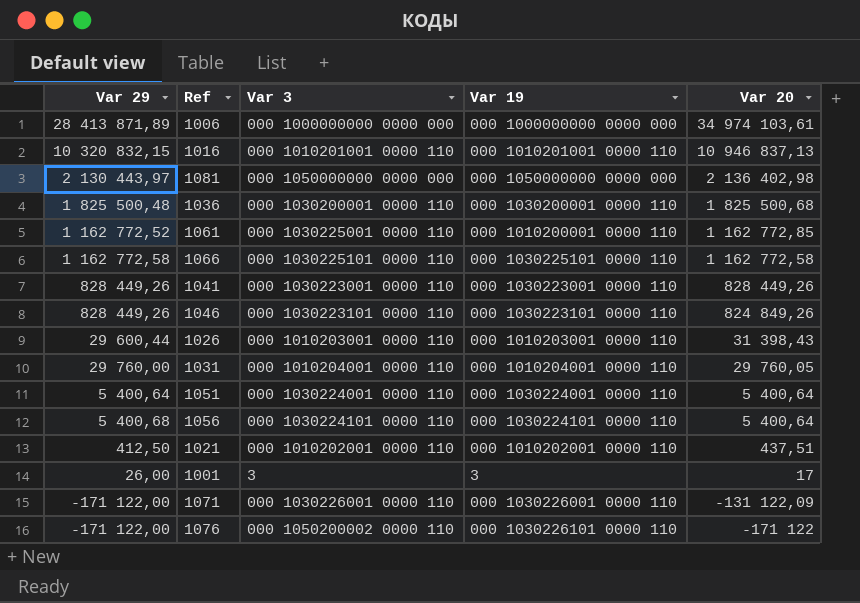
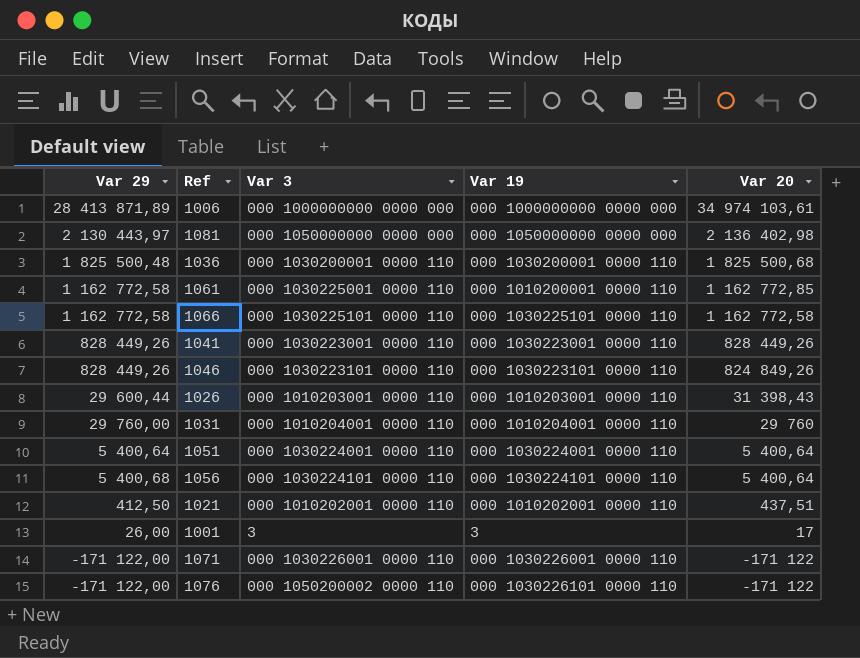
row 1016: 10 320 832,15 | 000 1010201001 0000 110 | 000 1010201001 0000 110 | 10 946 837,13 -> none
1061 | Var 29: 1 162 772,52 -> 1 162 772,58
1031 | Var 20: 29 760,05 -> 29 760
1071 | Var 20: -131 122,09 -> -171 122

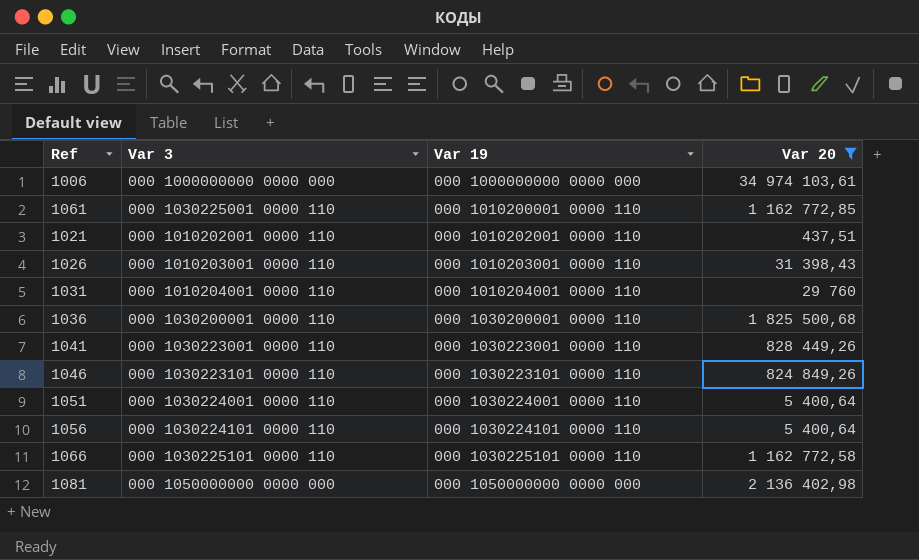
filter: none -> Var 20 >= 437,51
row order: Var 20 descending -> Var 19 ascending
column Var 29 | position: 1 -> none

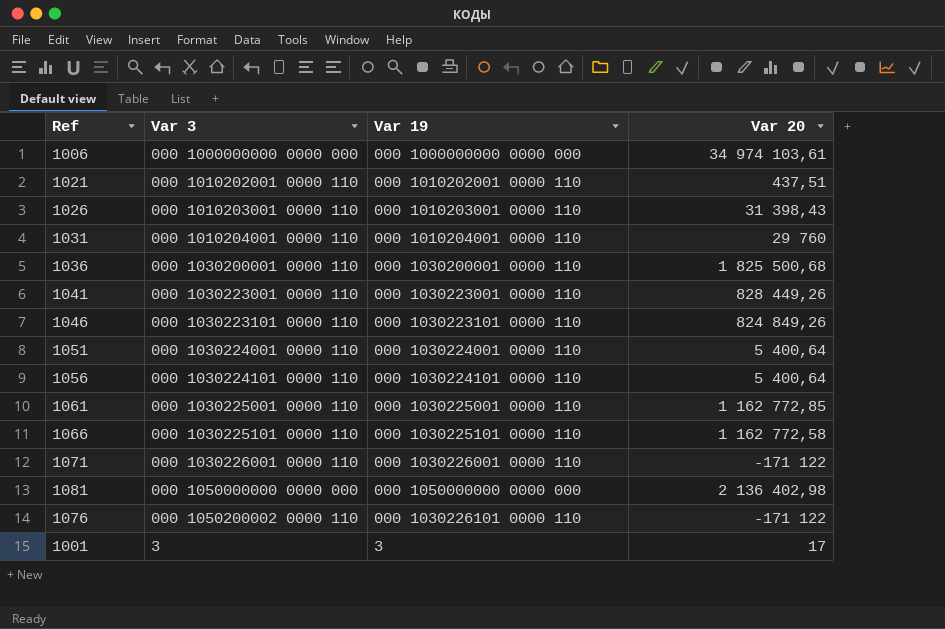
filter: Var 20 >= 437,51 -> none
row order: Var 19 ascending -> Var 3 ascending
1061 | Var 19: 000 1010200001 0000 110 -> 000 1030225001 0000 110

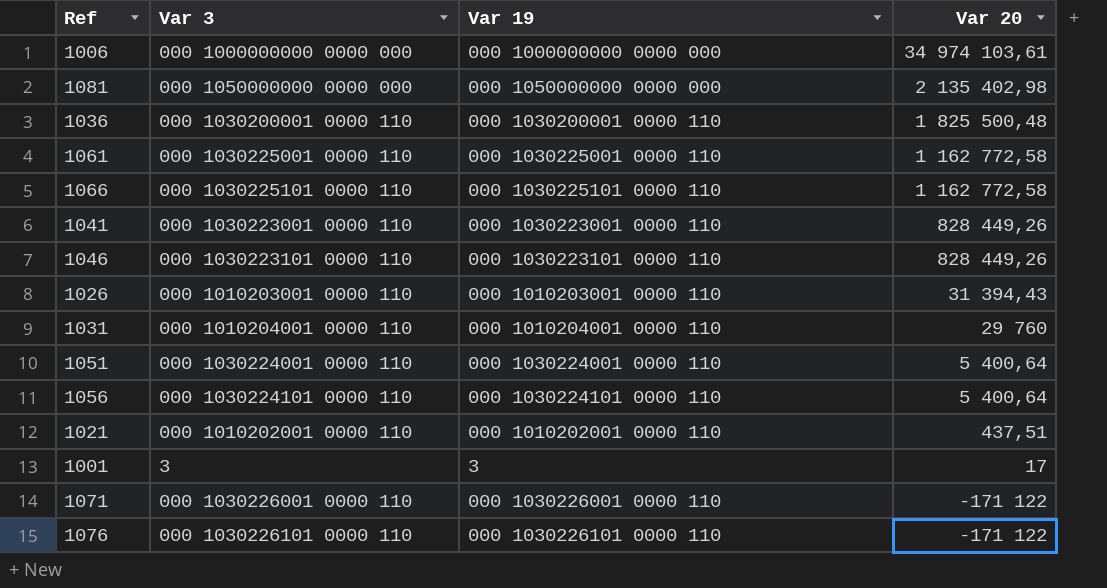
row order: Var 3 ascending -> Var 20 descending
1081 | Var 20: 2 136 402,98 -> 2 135 402,98
1036 | Var 20: 1 825 500,68 -> 1 825 500,48
1061 | Var 20: 1 162 772,85 -> 1 162 772,58
1046 | Var 20: 824 849,26 -> 828 449,26
1026 | Var 20: 31 398,43 -> 31 394,43
1076 | Var 3: 000 1050200002 0000 110 -> 000 1030226101 0000 110

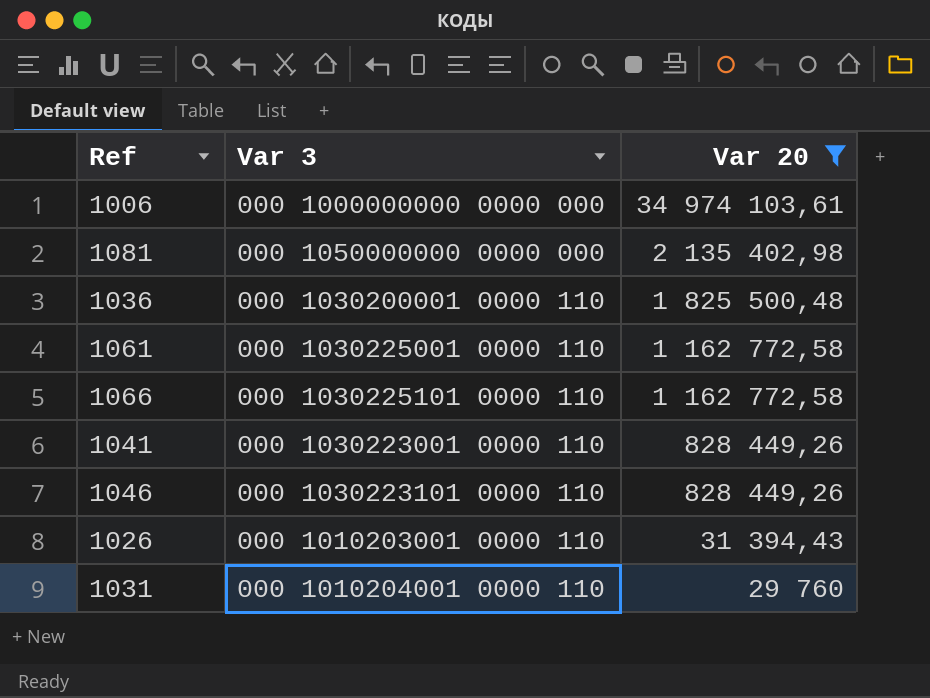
filter: none -> Var 20 >= 29 760
column Var 19 | position: 3 -> none

